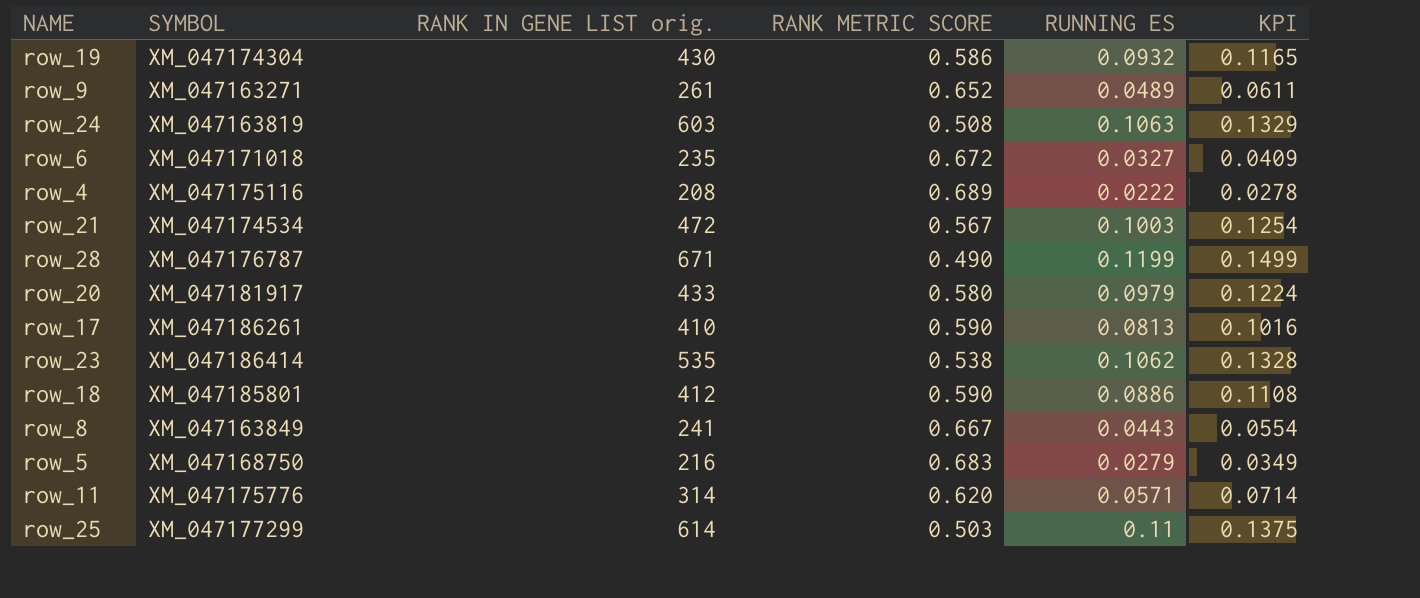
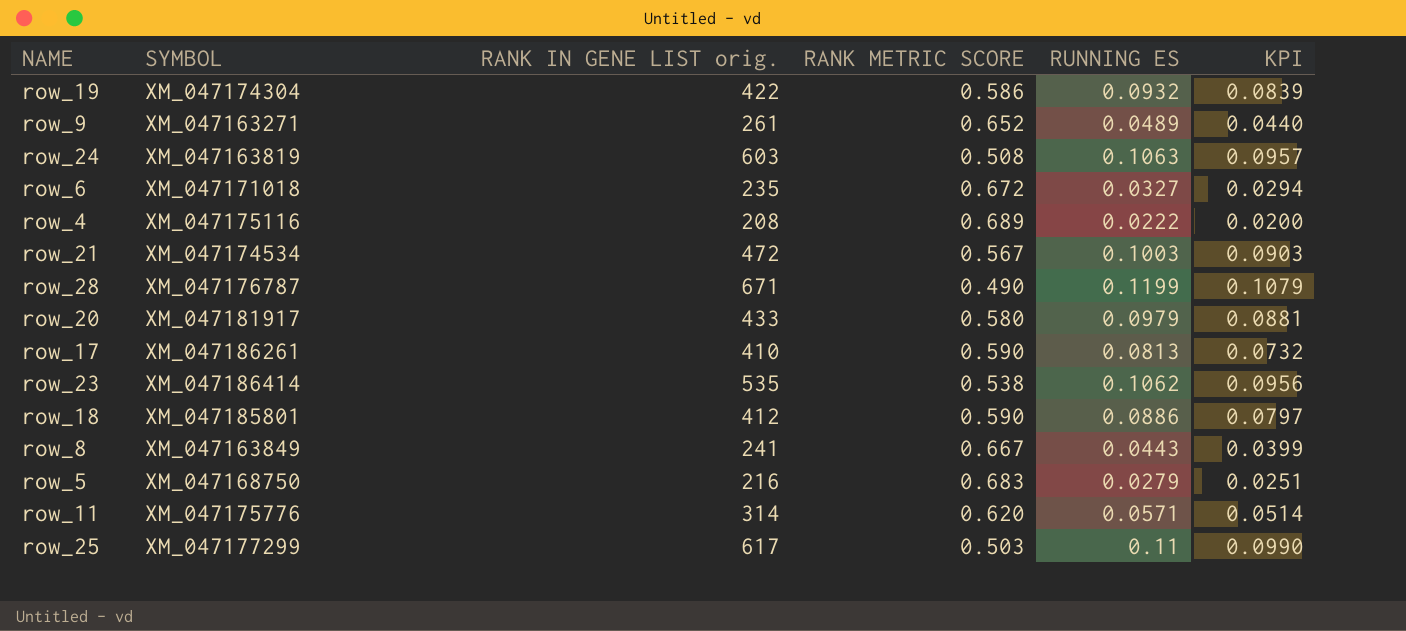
column KPI | formula: [RUNNING ES] * 1.25 -> [RUNNING ES] * 0.9
row_19 | RANK IN GENE LIST orig.: 430 -> 422
row_25 | RANK IN GENE LIST orig.: 614 -> 617

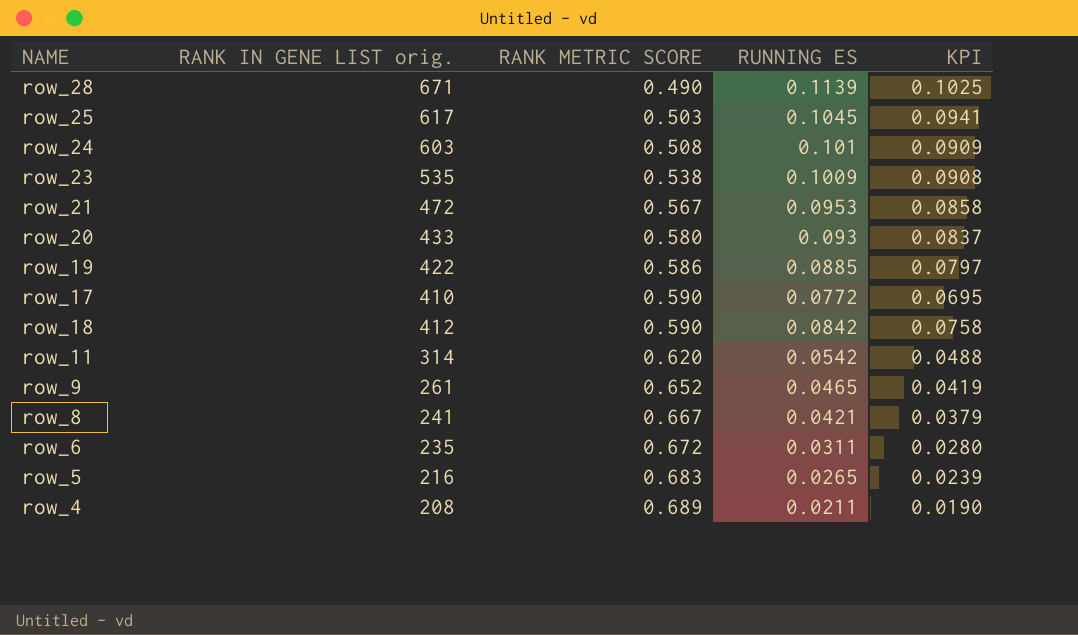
row order: none -> RANK METRIC SCORE ascending
column SYMBOL | position: 2 -> none
row_28 | RUNNING ES: 0.1199 -> 0.1139
row_28 | KPI: 0.1079 -> 0.1025
row_25 | RUNNING ES: 0.11 -> 0.1045
row_25 | KPI: 0.0990 -> 0.0941
row_24 | RUNNING ES: 0.1063 -> 0.101
row_24 | KPI: 0.0957 -> 0.0909
row_23 | RUNNING ES: 0.1062 -> 0.1009
row_23 | KPI: 0.0956 -> 0.0908
row_21 | RUNNING ES: 0.1003 -> 0.0953
row_21 | KPI: 0.0903 -> 0.0858
row_20 | RUNNING ES: 0.0979 -> 0.093
row_20 | KPI: 0.0881 -> 0.0837
row_19 | RUNNING ES: 0.0932 -> 0.0885
row_19 | KPI: 0.0839 -> 0.0797
row_17 | RUNNING ES: 0.0813 -> 0.0772
row_17 | KPI: 0.0732 -> 0.0695
row_18 | RUNNING ES: 0.0886 -> 0.0842
row_18 | KPI: 0.0797 -> 0.0758
row_11 | RUNNING ES: 0.0571 -> 0.0542
row_11 | KPI: 0.0514 -> 0.0488
row_9 | RUNNING ES: 0.0489 -> 0.0465
row_9 | KPI: 0.0440 -> 0.0419
row_8 | RUNNING ES: 0.0443 -> 0.0421
row_8 | KPI: 0.0399 -> 0.0379
row_6 | RUNNING ES: 0.0327 -> 0.0311
row_6 | KPI: 0.0294 -> 0.0280
row_5 | RUNNING ES: 0.0279 -> 0.0265
row_5 | KPI: 0.0251 -> 0.0239
row_4 | RUNNING ES: 0.0222 -> 0.0211
row_4 | KPI: 0.0200 -> 0.0190

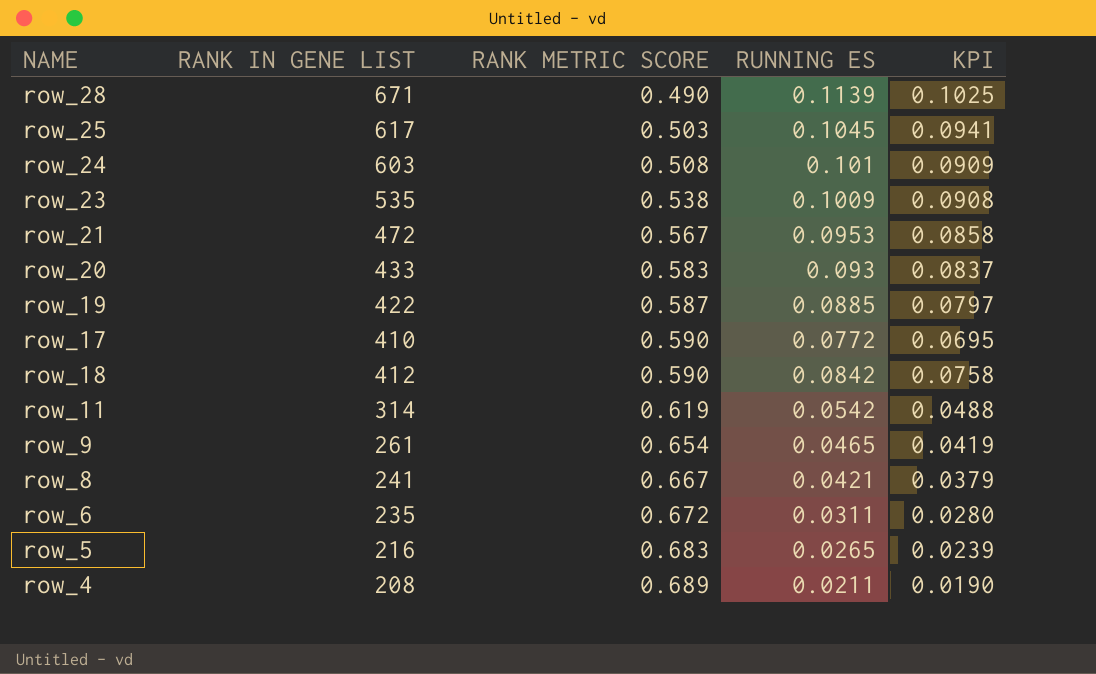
column name: RANK IN GENE LIST orig. -> RANK IN GENE LIST
row_20 | RANK METRIC SCORE: 0.580 -> 0.583
row_19 | RANK METRIC SCORE: 0.586 -> 0.587
row_11 | RANK METRIC SCORE: 0.620 -> 0.619
row_9 | RANK METRIC SCORE: 0.652 -> 0.654

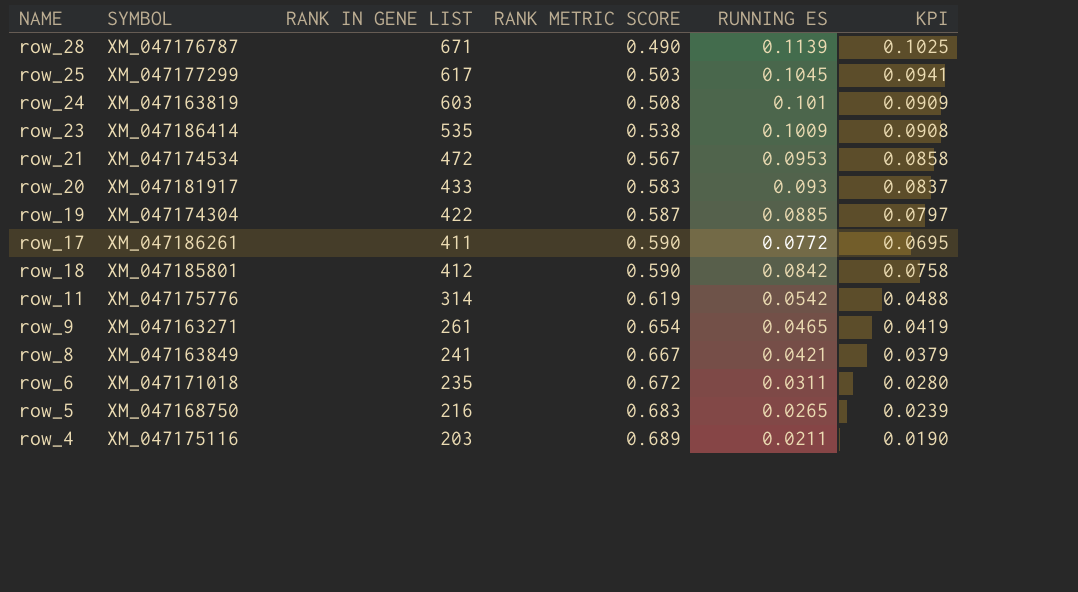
column SYMBOL | position: none -> 2
row_17 | RANK IN GENE LIST: 410 -> 411
row_4 | RANK IN GENE LIST: 208 -> 203

